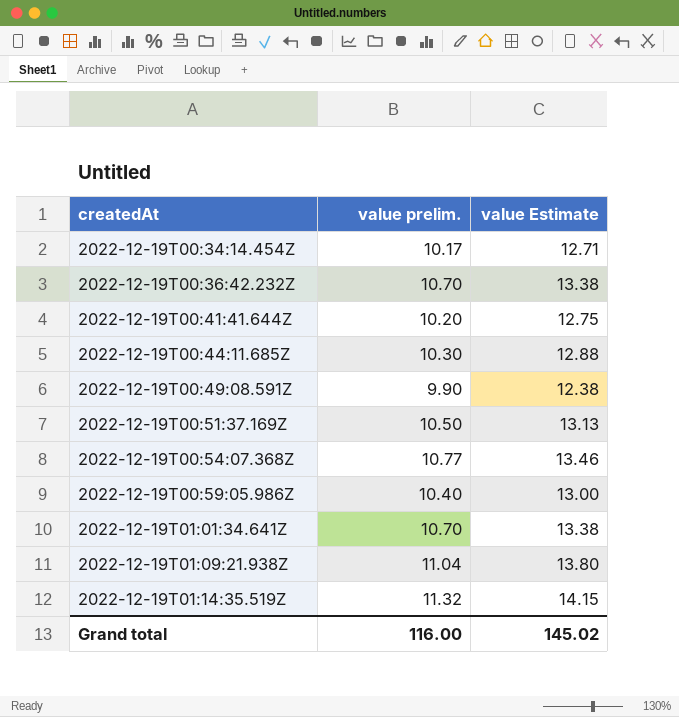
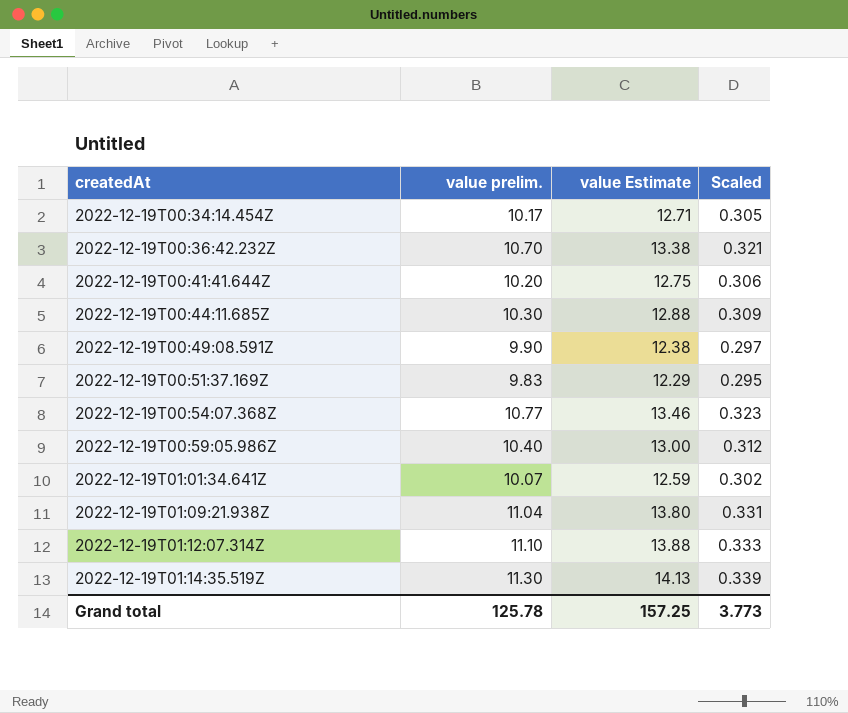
column Scaled | formula: none -> [value prelim.] * 0.03
2022-12-19T00:51:37.169Z | value prelim.: 10.50 -> 9.83
2022-12-19T00:51:37.169Z | value Estimate: 13.13 -> 12.29
2022-12-19T01:01:34.641Z | value prelim.: 10.70 -> 10.07
2022-12-19T01:01:34.641Z | value Estimate: 13.38 -> 12.59
row 2022-12-19T01:12:07.314Z: none -> 11.10 | 13.88 | 0.333
2022-12-19T01:14:35.519Z | value prelim.: 11.32 -> 11.30
2022-12-19T01:14:35.519Z | value Estimate: 14.15 -> 14.13
Grand total | value prelim.: 116.00 -> 125.78
Grand total | value Estimate: 145.02 -> 157.25

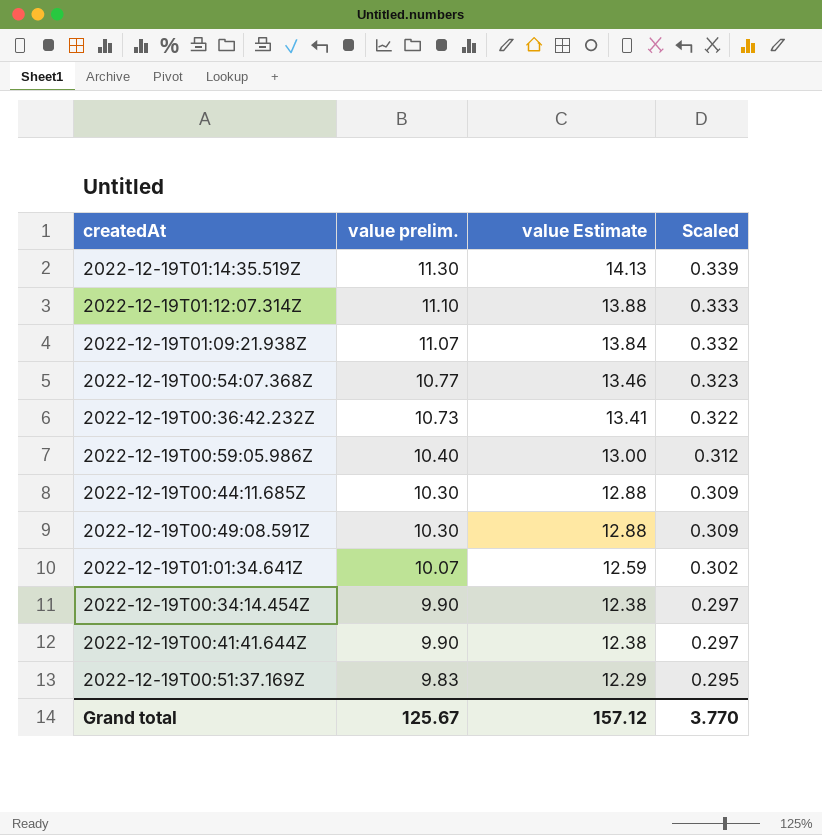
row order: createdAt ascending -> value prelim. descending
2022-12-19T01:09:21.938Z | value prelim.: 11.04 -> 11.07
2022-12-19T01:09:21.938Z | value Estimate: 13.80 -> 13.84
2022-12-19T01:09:21.938Z | Scaled: 0.331 -> 0.332
2022-12-19T00:36:42.232Z | value prelim.: 10.70 -> 10.73
2022-12-19T00:36:42.232Z | value Estimate: 13.38 -> 13.41
2022-12-19T00:36:42.232Z | Scaled: 0.321 -> 0.322
2022-12-19T00:49:08.591Z | value prelim.: 9.90 -> 10.30
2022-12-19T00:49:08.591Z | value Estimate: 12.38 -> 12.88
2022-12-19T00:49:08.591Z | Scaled: 0.297 -> 0.309
2022-12-19T00:34:14.454Z | value prelim.: 10.17 -> 9.90
2022-12-19T00:34:14.454Z | value Estimate: 12.71 -> 12.38
2022-12-19T00:34:14.454Z | Scaled: 0.305 -> 0.297
2022-12-19T00:41:41.644Z | value prelim.: 10.20 -> 9.90
2022-12-19T00:41:41.644Z | value Estimate: 12.75 -> 12.38
2022-12-19T00:41:41.644Z | Scaled: 0.306 -> 0.297
Grand total | value prelim.: 125.78 -> 125.67
Grand total | value Estimate: 157.25 -> 157.12
Grand total | Scaled: 3.773 -> 3.770

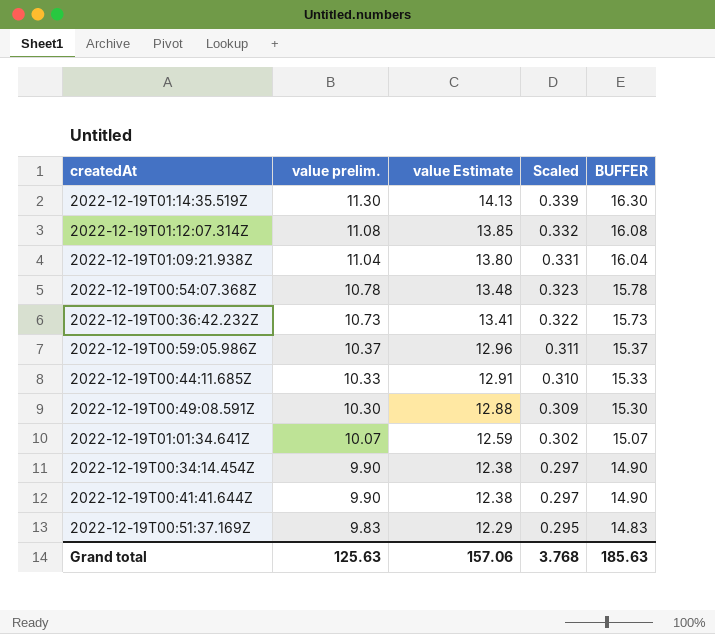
column BUFFER | formula: none -> [value prelim.] + 5
2022-12-19T01:12:07.314Z | value prelim.: 11.10 -> 11.08
2022-12-19T01:12:07.314Z | value Estimate: 13.88 -> 13.85
2022-12-19T01:12:07.314Z | Scaled: 0.333 -> 0.332
2022-12-19T01:09:21.938Z | value prelim.: 11.07 -> 11.04
2022-12-19T01:09:21.938Z | value Estimate: 13.84 -> 13.80
2022-12-19T01:09:21.938Z | Scaled: 0.332 -> 0.331
2022-12-19T00:54:07.368Z | value prelim.: 10.77 -> 10.78
2022-12-19T00:54:07.368Z | value Estimate: 13.46 -> 13.48
2022-12-19T00:59:05.986Z | value prelim.: 10.40 -> 10.37
2022-12-19T00:59:05.986Z | value Estimate: 13.00 -> 12.96
2022-12-19T00:59:05.986Z | Scaled: 0.312 -> 0.311
2022-12-19T00:44:11.685Z | value prelim.: 10.30 -> 10.33
2022-12-19T00:44:11.685Z | value Estimate: 12.88 -> 12.91
2022-12-19T00:44:11.685Z | Scaled: 0.309 -> 0.310
Grand total | value prelim.: 125.67 -> 125.63
Grand total | value Estimate: 157.12 -> 157.06
Grand total | Scaled: 3.770 -> 3.768

